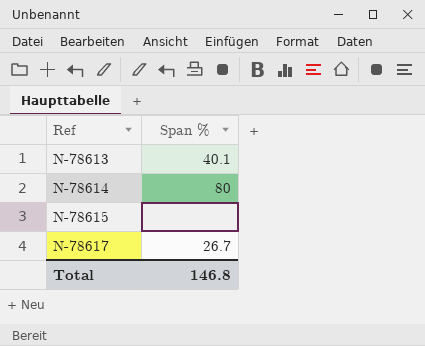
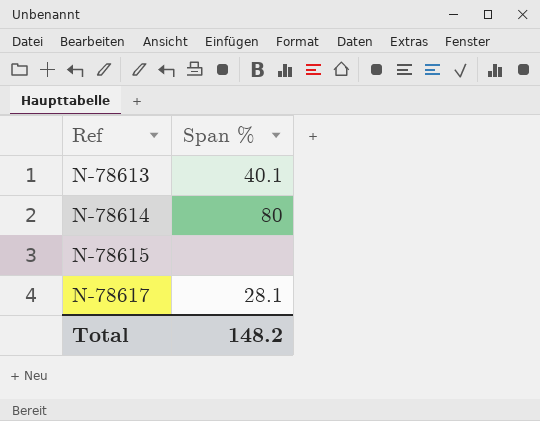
N-78617 | Span %: 26.7 -> 28.1
Total | Span %: 146.8 -> 148.2

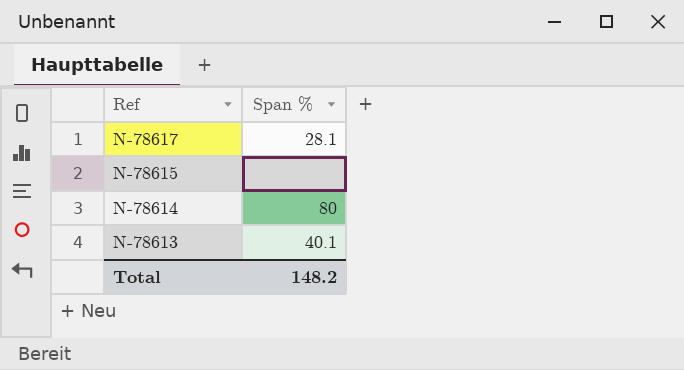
row order: Ref ascending -> Ref descending

